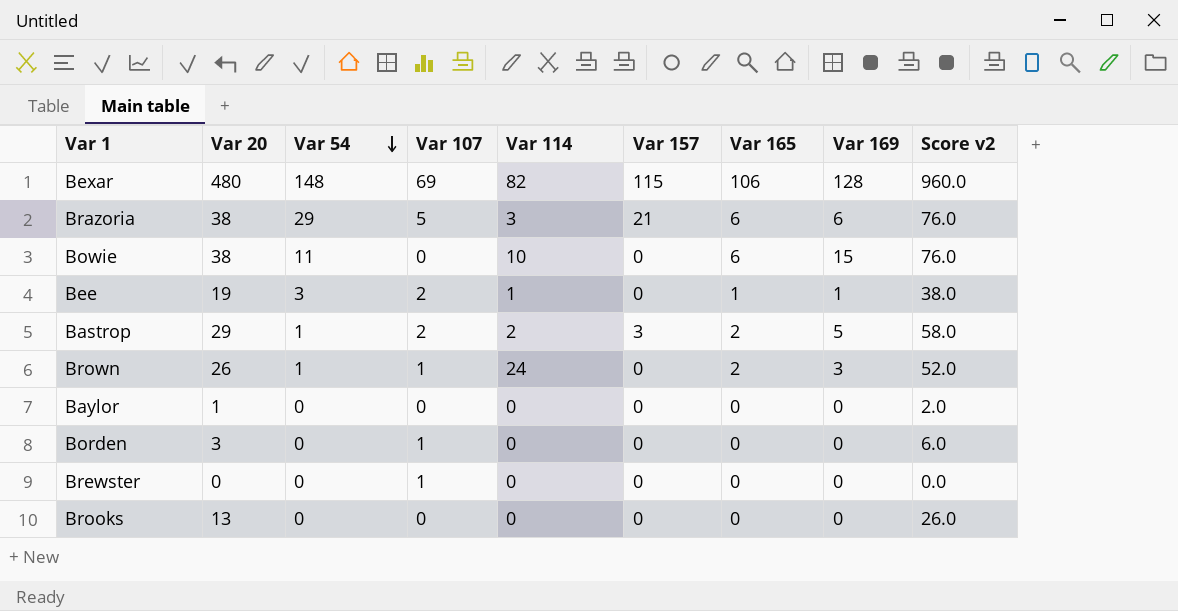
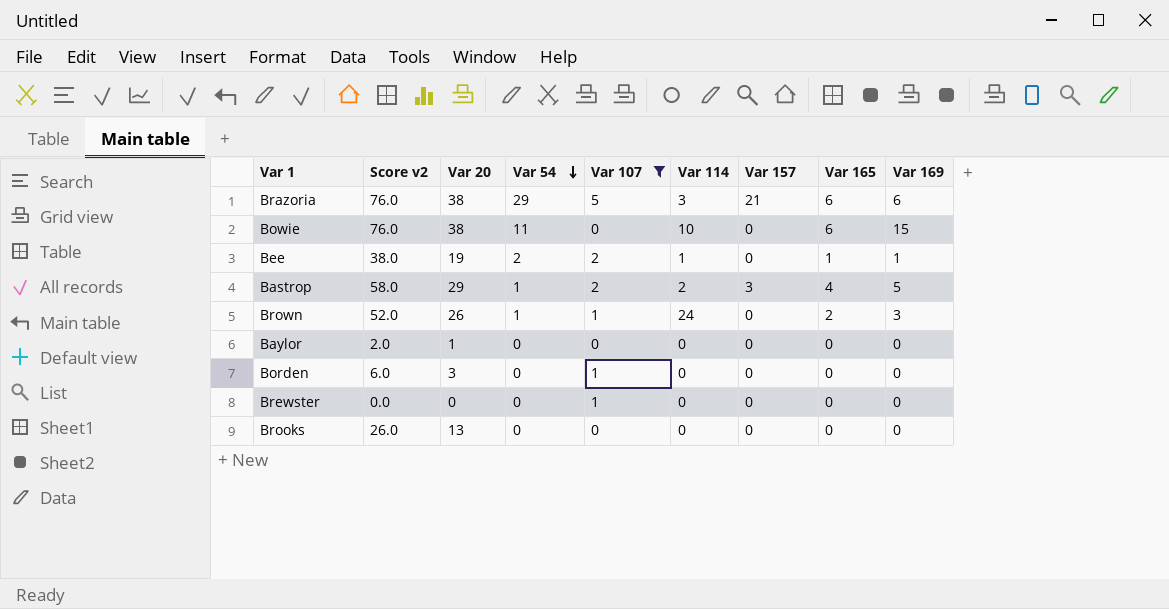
filter: none -> Var 107 != 69
column Score v2 | position: 9 -> 2
Bee | Var 54: 3 -> 2
Bastrop | Var 165: 2 -> 4

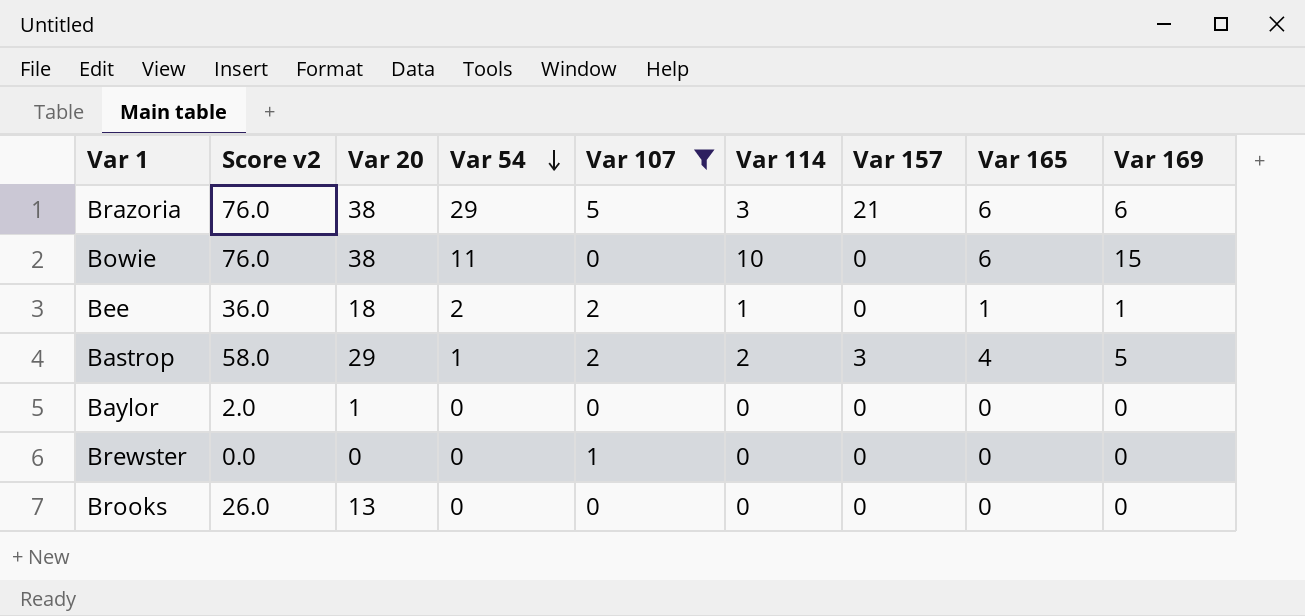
row Brown: 52.0 | 26 | 1 | 1 | 24 | 0 | 2 | 3 -> none
row Borden: 6.0 | 3 | 0 | 1 | 0 | 0 | 0 | 0 -> none
Bee | Score v2: 38.0 -> 36.0
Bee | Var 20: 19 -> 18

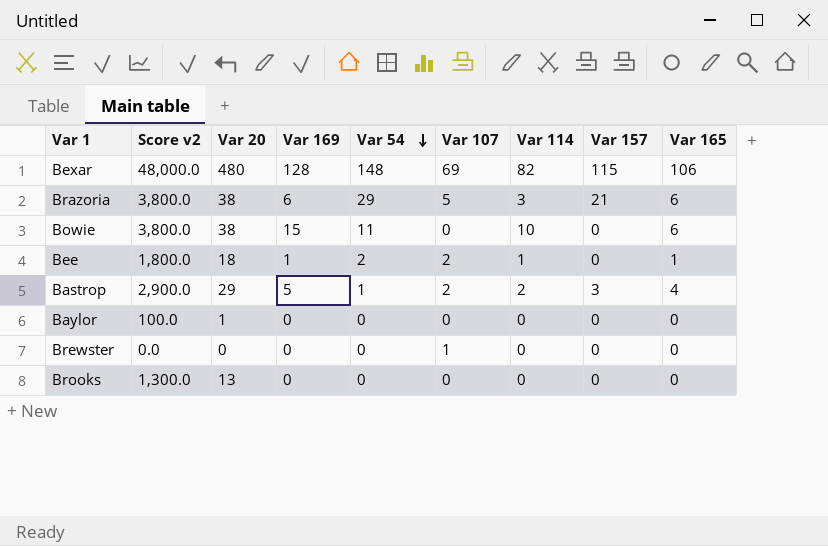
filter: Var 107 != 69 -> none
column Score v2 | formula: [Var 20] * 2 -> [Var 20] * 100
column Var 169 | position: 9 -> 4

